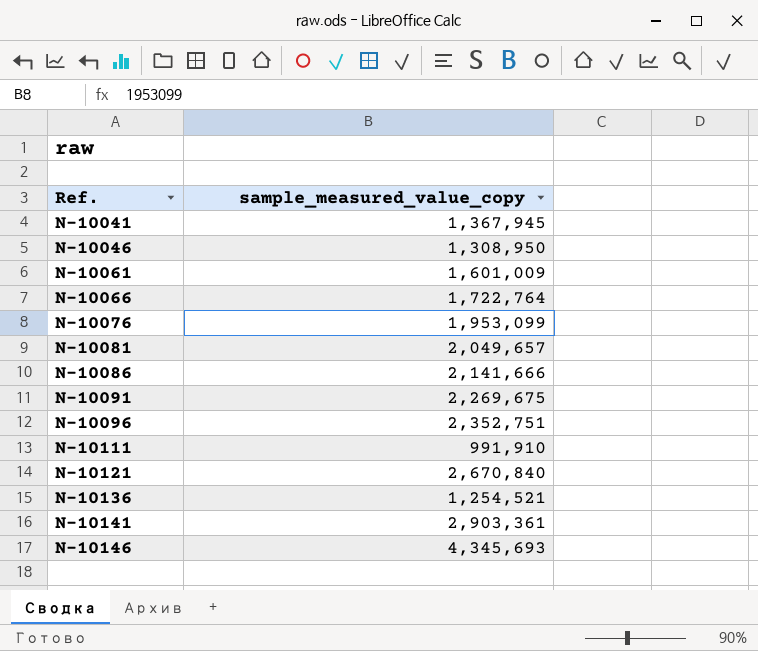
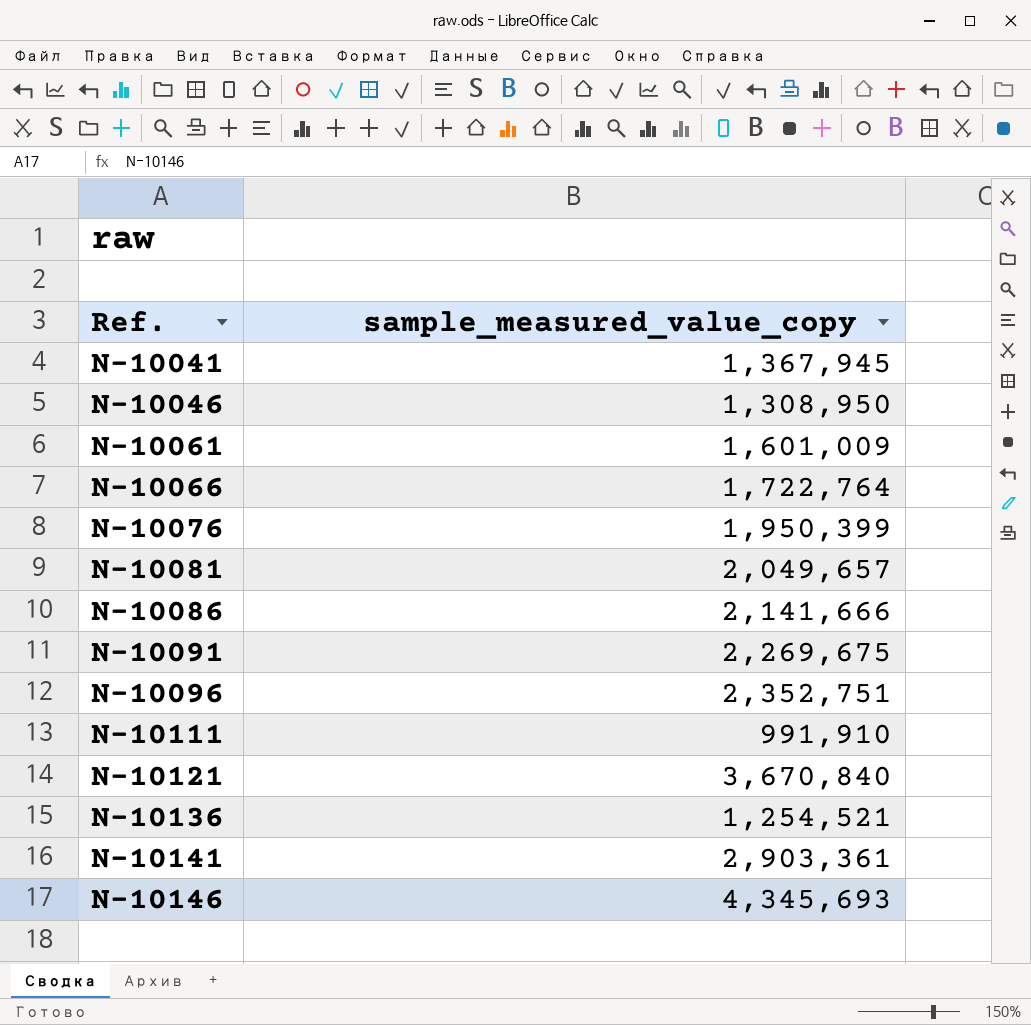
N-10076 | sample_measured_value_copy: 1,953,099 -> 1,950,399
N-10121 | sample_measured_value_copy: 2,670,840 -> 3,670,840

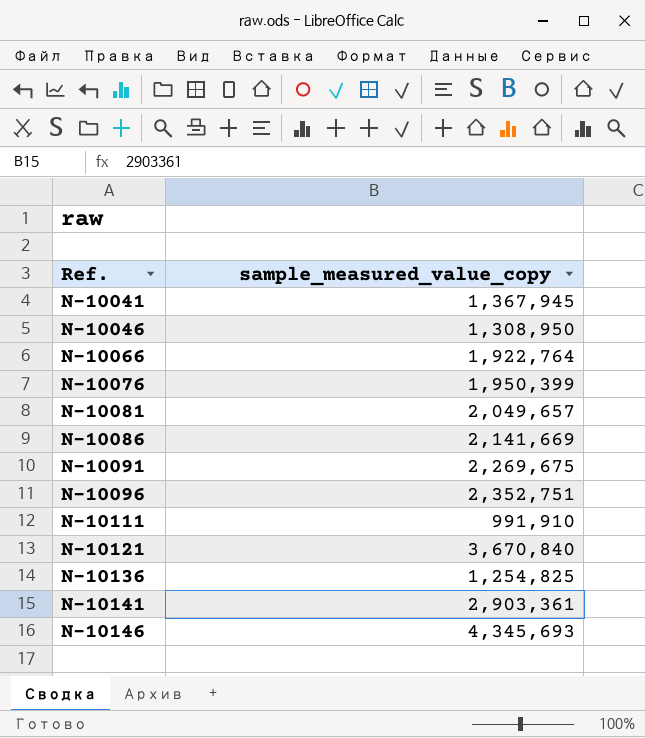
row N-10061: 1,601,009 -> none
N-10066 | sample_measured_value_copy: 1,722,764 -> 1,922,764
N-10086 | sample_measured_value_copy: 2,141,666 -> 2,141,669
N-10136 | sample_measured_value_copy: 1,254,521 -> 1,254,825

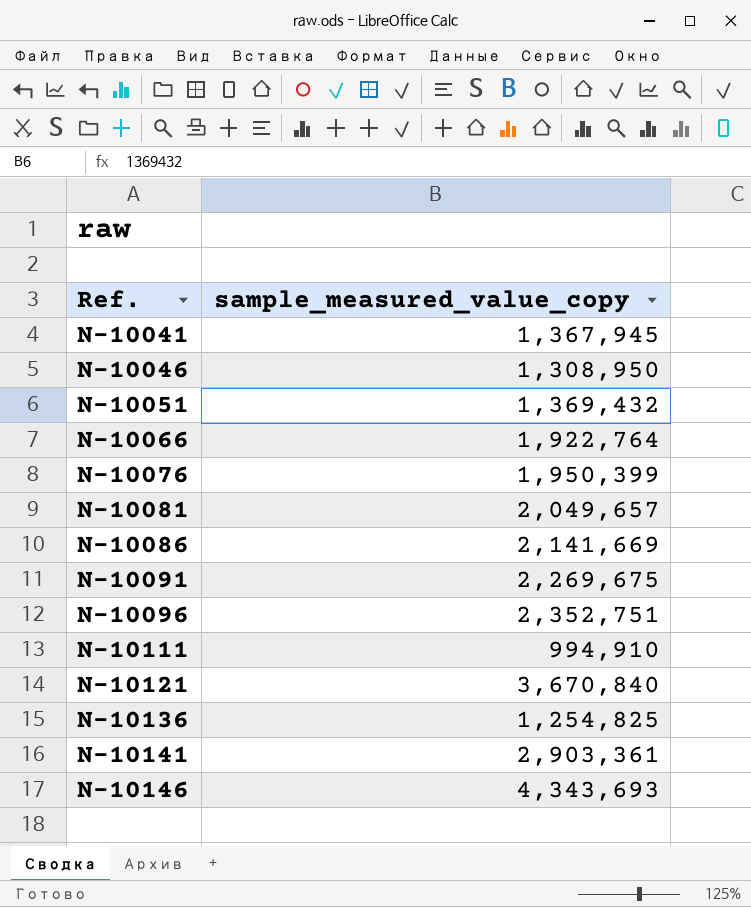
row N-10051: none -> 1,369,432
N-10111 | sample_measured_value_copy: 991,910 -> 994,910
N-10146 | sample_measured_value_copy: 4,345,693 -> 4,343,693

